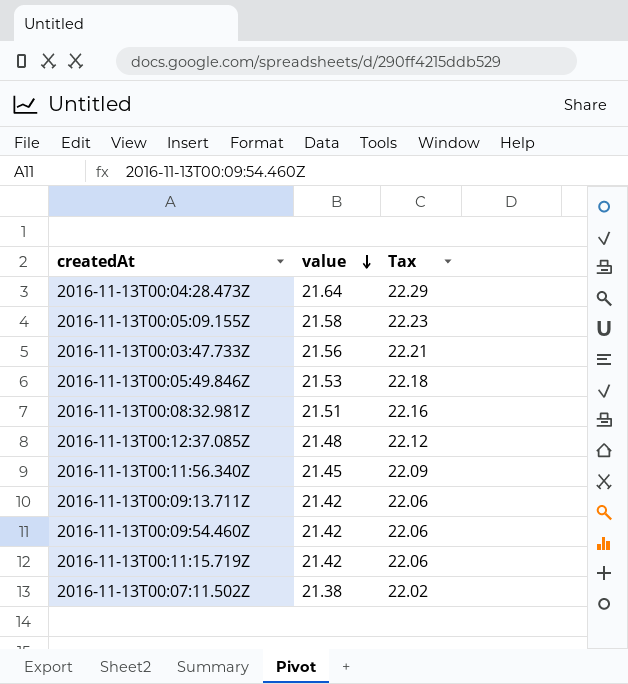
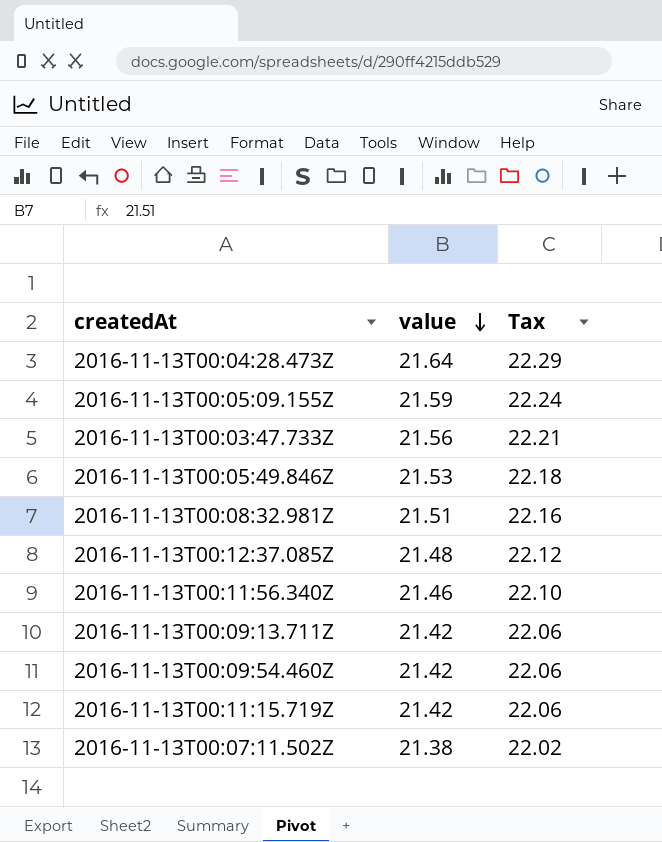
2016-11-13T00:05:09.155Z | value: 21.58 -> 21.59
2016-11-13T00:05:09.155Z | Tax: 22.23 -> 22.24
2016-11-13T00:11:56.340Z | value: 21.45 -> 21.46
2016-11-13T00:11:56.340Z | Tax: 22.09 -> 22.10

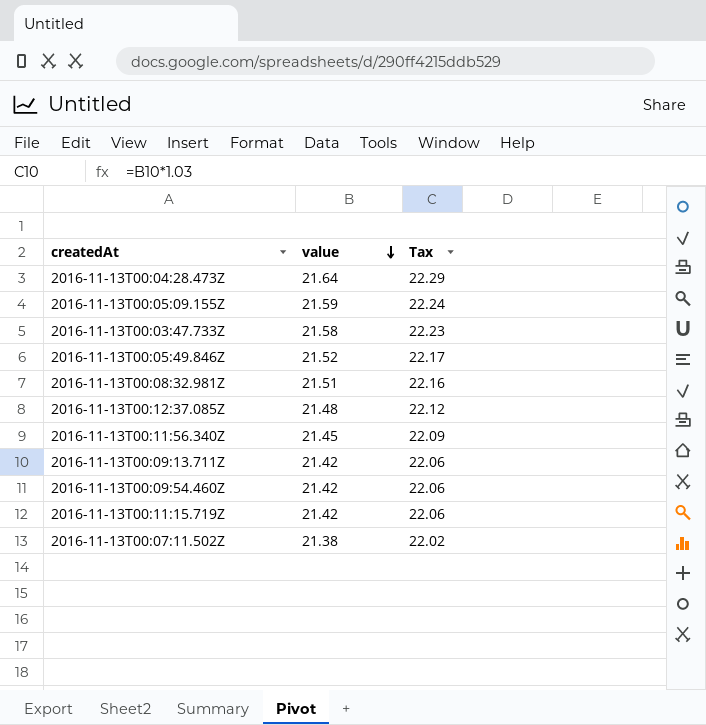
2016-11-13T00:03:47.733Z | value: 21.56 -> 21.58
2016-11-13T00:03:47.733Z | Tax: 22.21 -> 22.23
2016-11-13T00:05:49.846Z | value: 21.53 -> 21.52
2016-11-13T00:05:49.846Z | Tax: 22.18 -> 22.17
2016-11-13T00:11:56.340Z | value: 21.46 -> 21.45
2016-11-13T00:11:56.340Z | Tax: 22.10 -> 22.09

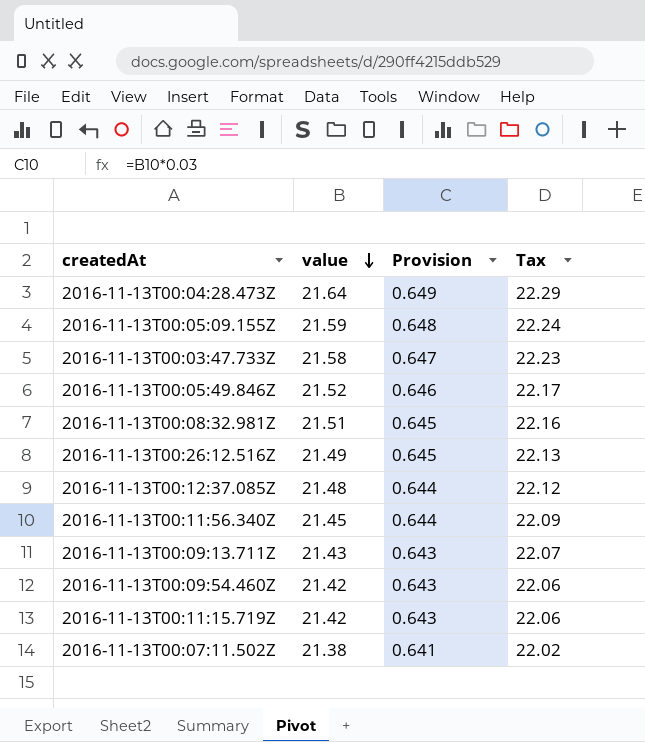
column Provision | formula: none -> [value] * 0.03
row 2016-11-13T00:26:12.516Z: none -> 21.49 | 0.645 | 22.13
2016-11-13T00:09:13.711Z | value: 21.42 -> 21.43
2016-11-13T00:09:13.711Z | Tax: 22.06 -> 22.07

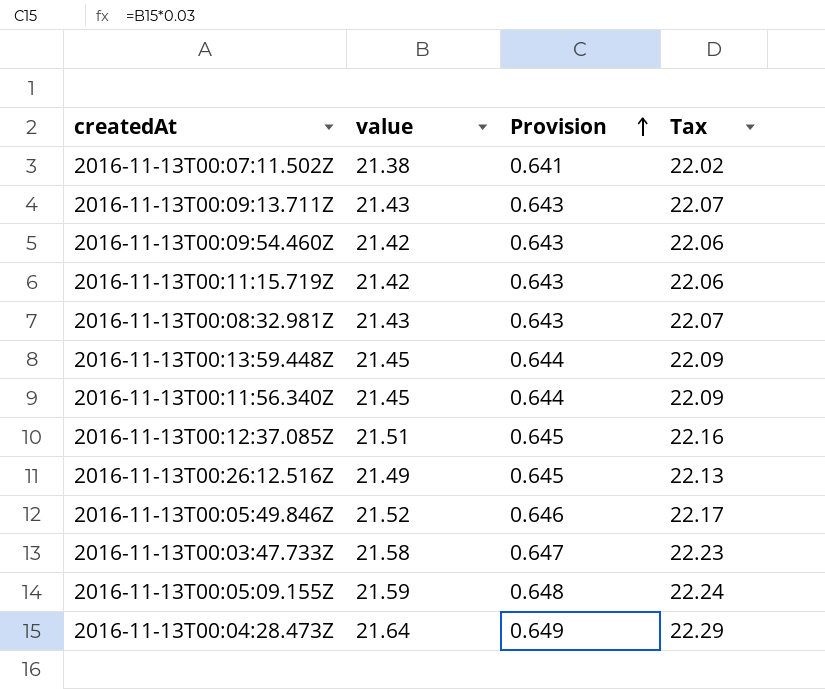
row order: value descending -> Provision ascending
2016-11-13T00:08:32.981Z | value: 21.51 -> 21.43
2016-11-13T00:08:32.981Z | Provision: 0.645 -> 0.643
2016-11-13T00:08:32.981Z | Tax: 22.16 -> 22.07
row 2016-11-13T00:13:59.448Z: none -> 21.45 | 0.644 | 22.09
2016-11-13T00:12:37.085Z | value: 21.48 -> 21.51
2016-11-13T00:12:37.085Z | Provision: 0.644 -> 0.645
2016-11-13T00:12:37.085Z | Tax: 22.12 -> 22.16

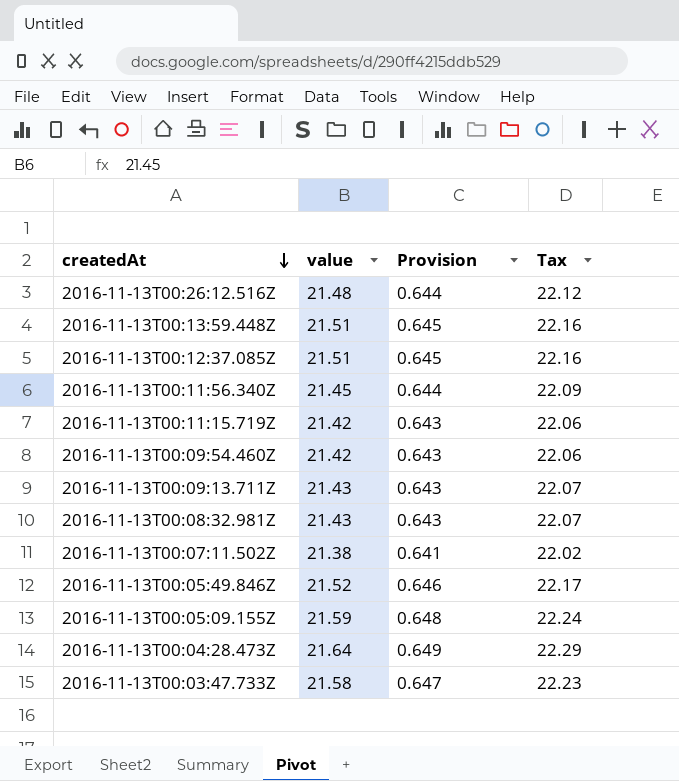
row order: Provision ascending -> createdAt descending
2016-11-13T00:26:12.516Z | value: 21.49 -> 21.48
2016-11-13T00:26:12.516Z | Provision: 0.645 -> 0.644
2016-11-13T00:26:12.516Z | Tax: 22.13 -> 22.12
2016-11-13T00:13:59.448Z | value: 21.45 -> 21.51
2016-11-13T00:13:59.448Z | Provision: 0.644 -> 0.645
2016-11-13T00:13:59.448Z | Tax: 22.09 -> 22.16

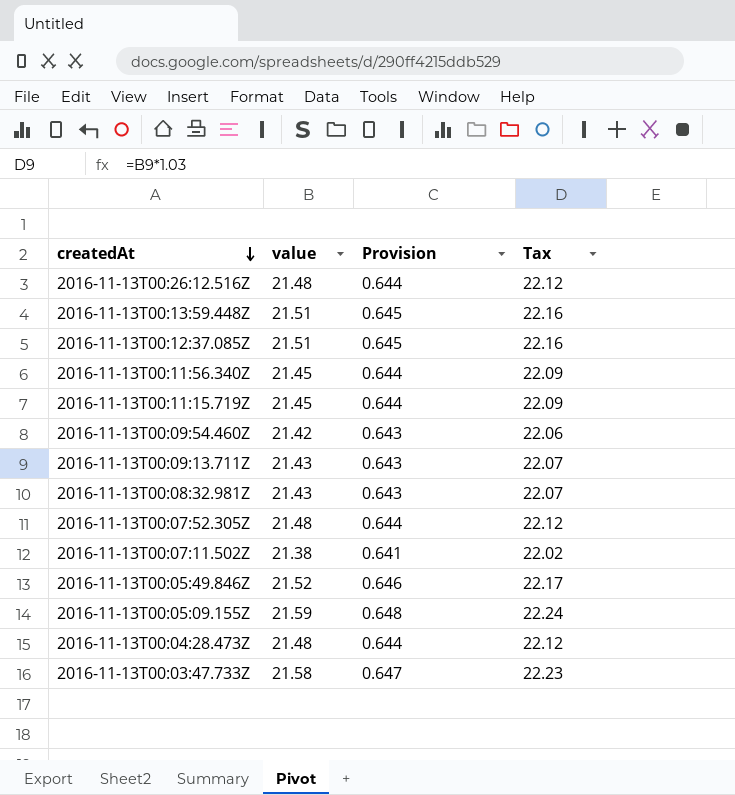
2016-11-13T00:11:15.719Z | value: 21.42 -> 21.45
2016-11-13T00:11:15.719Z | Provision: 0.643 -> 0.644
2016-11-13T00:11:15.719Z | Tax: 22.06 -> 22.09
row 2016-11-13T00:07:52.305Z: none -> 21.48 | 0.644 | 22.12
2016-11-13T00:04:28.473Z | value: 21.64 -> 21.48
2016-11-13T00:04:28.473Z | Provision: 0.649 -> 0.644
2016-11-13T00:04:28.473Z | Tax: 22.29 -> 22.12

